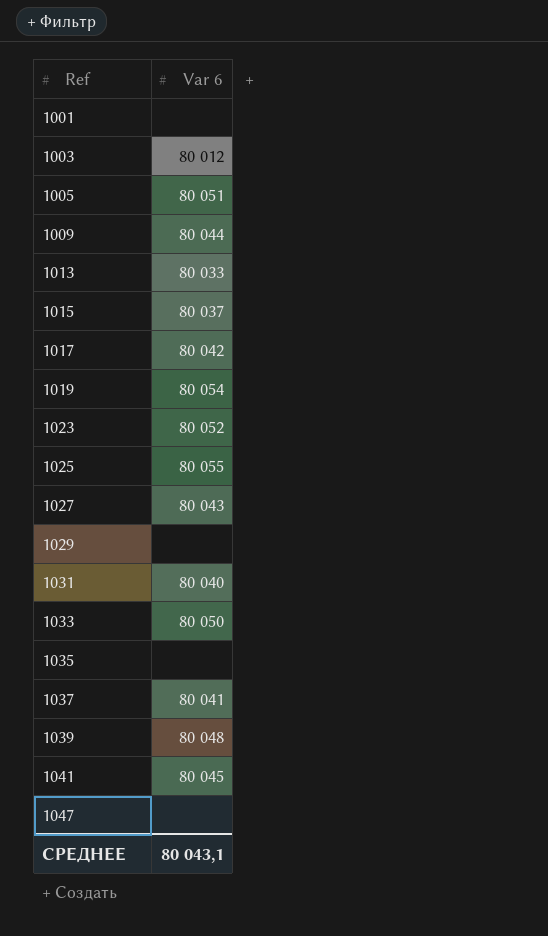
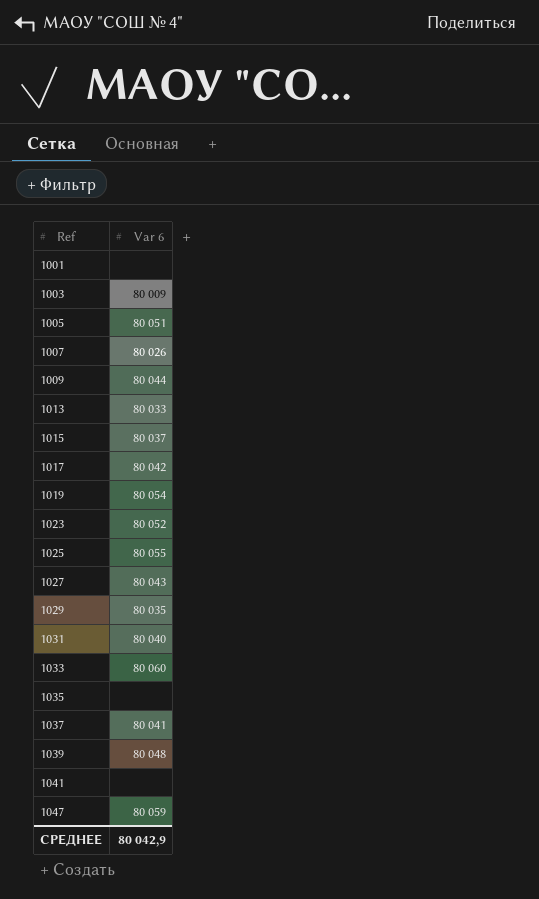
1003 | Var 6: 80 012 -> 80 009
row 1007: none -> 80 026
1029 | Var 6: none -> 80 035
1033 | Var 6: 80 050 -> 80 060
1041 | Var 6: 80 045 -> none
1047 | Var 6: none -> 80 059
СРЕДНЕЕ | Var 6: 80 043,1 -> 80 042,9

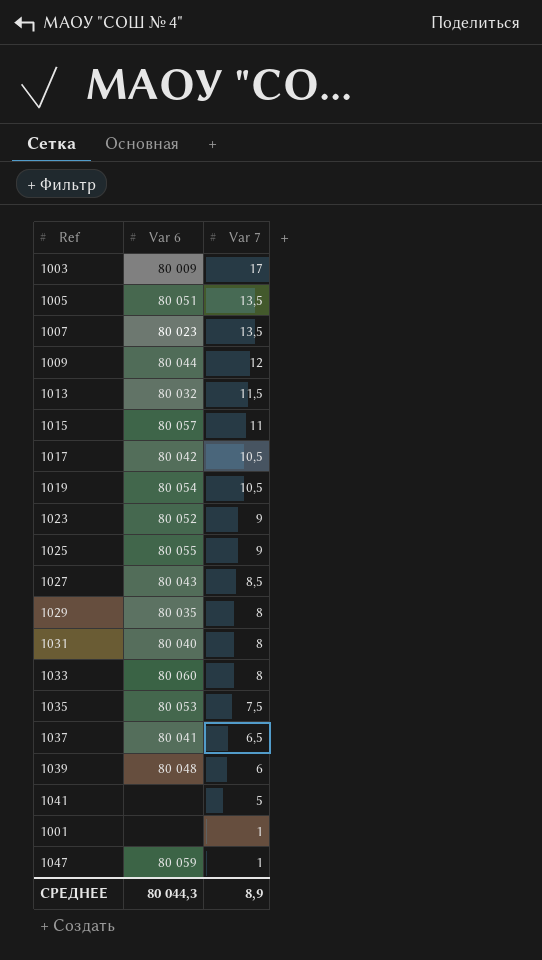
row order: Ref ascending -> Var 7 descending
column Var 7 | position: none -> 3
1007 | Var 6: 80 026 -> 80 023
1013 | Var 6: 80 033 -> 80 032
1015 | Var 6: 80 037 -> 80 057
1035 | Var 6: none -> 80 053
СРЕДНЕЕ | Var 6: 80 042,9 -> 80 044,3

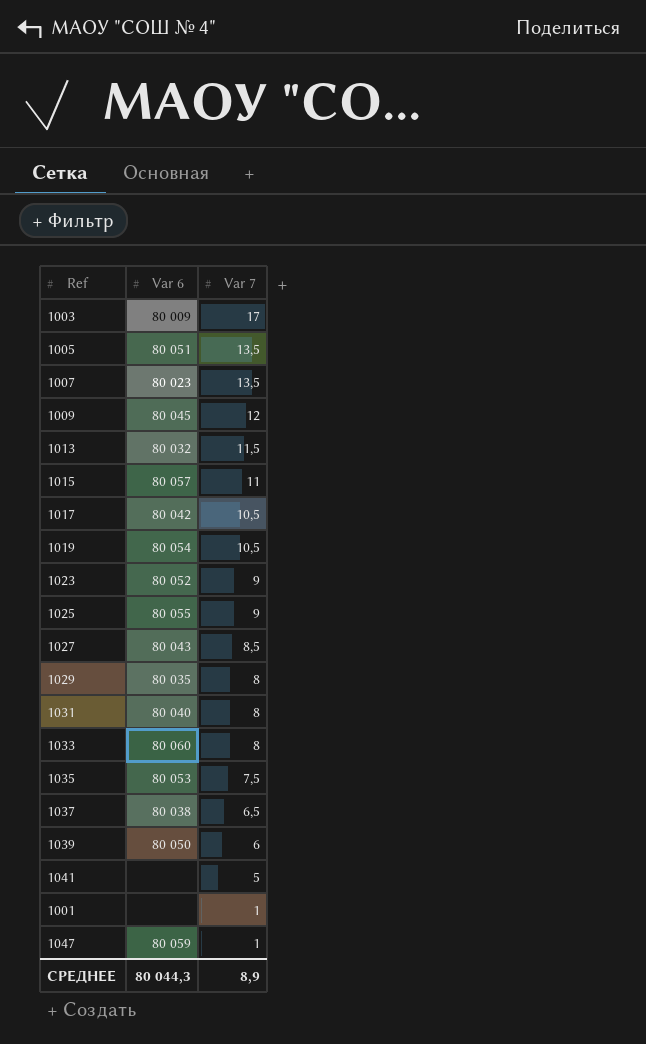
1009 | Var 6: 80 044 -> 80 045
1037 | Var 6: 80 041 -> 80 038
1039 | Var 6: 80 048 -> 80 050

